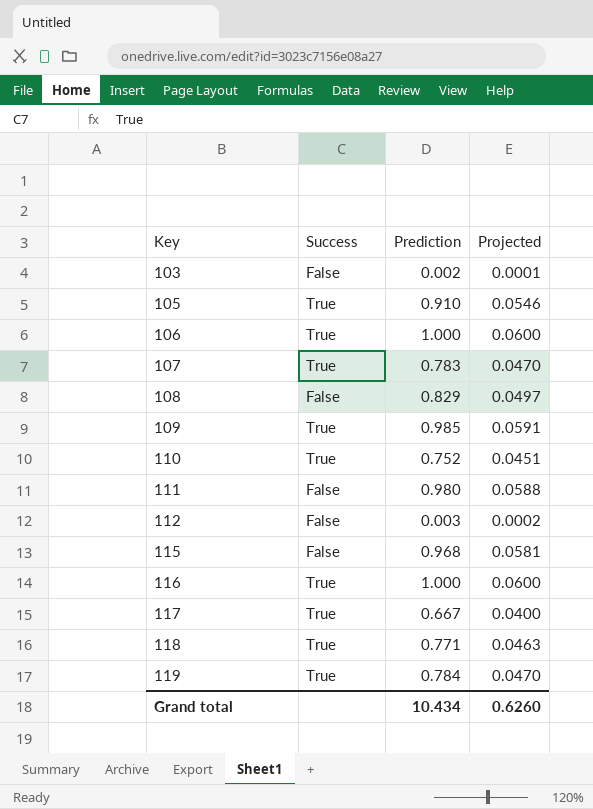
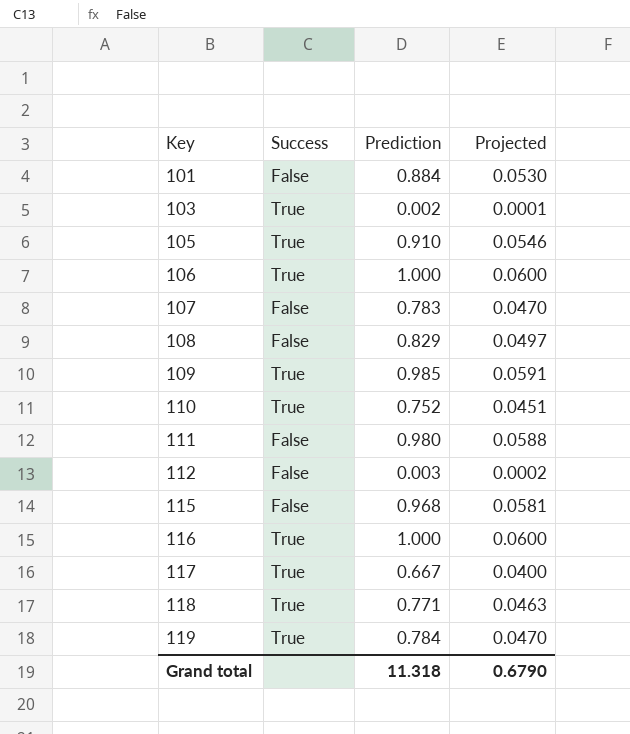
row 101: none -> False | 0.884 | 0.0530
103 | Success: False -> True
107 | Success: True -> False
Grand total | Prediction: 10.434 -> 11.318
Grand total | Projected: 0.6260 -> 0.6790

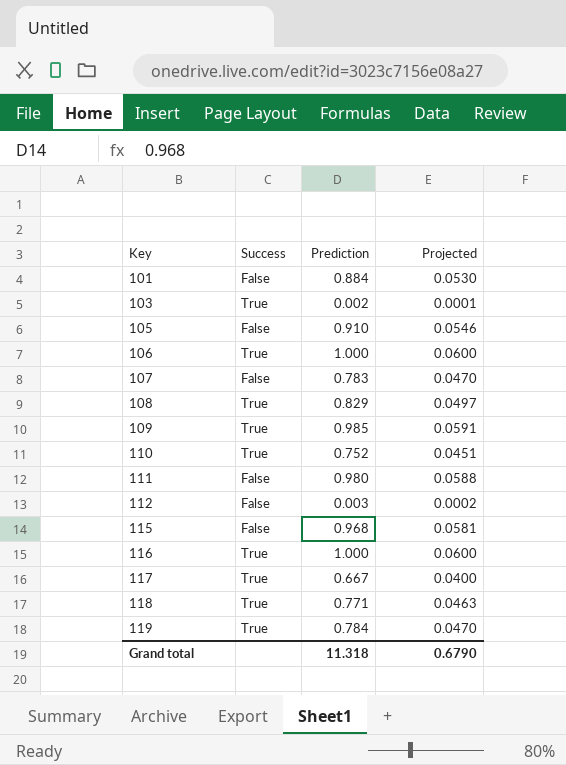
105 | Success: True -> False
108 | Success: False -> True

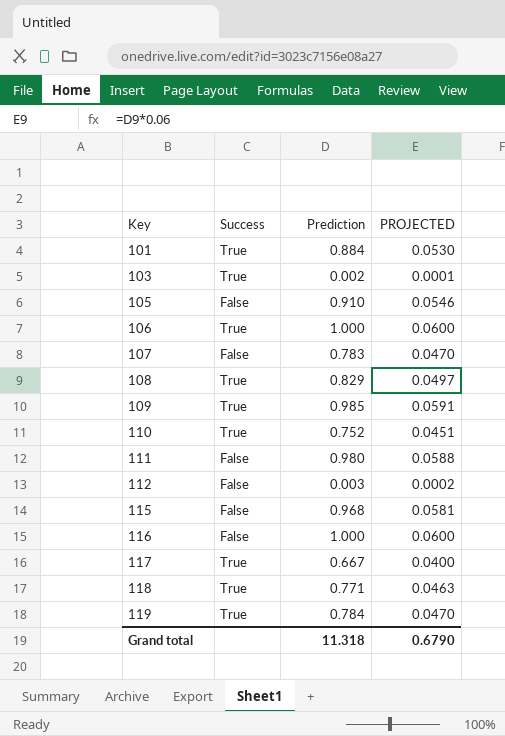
column name: Projected -> PROJECTED
101 | Success: False -> True
116 | Success: True -> False

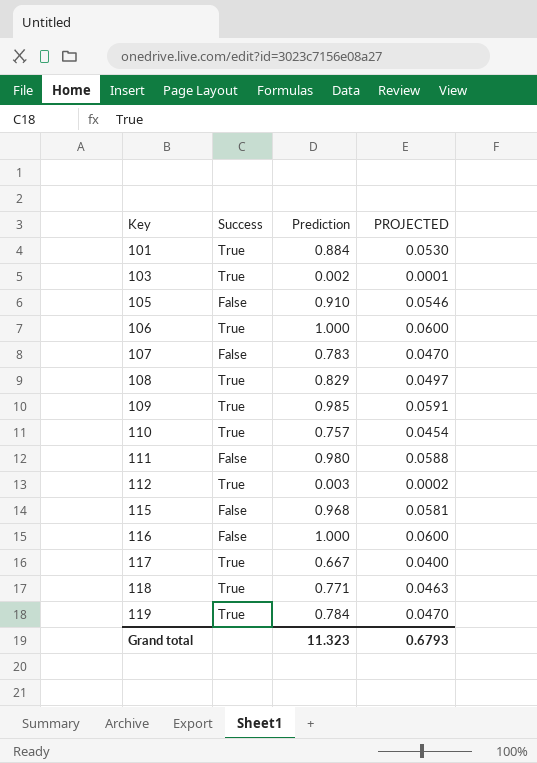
110 | Prediction: 0.752 -> 0.757
110 | PROJECTED: 0.0451 -> 0.0454
112 | Success: False -> True
Grand total | Prediction: 11.318 -> 11.323
Grand total | PROJECTED: 0.6790 -> 0.6793

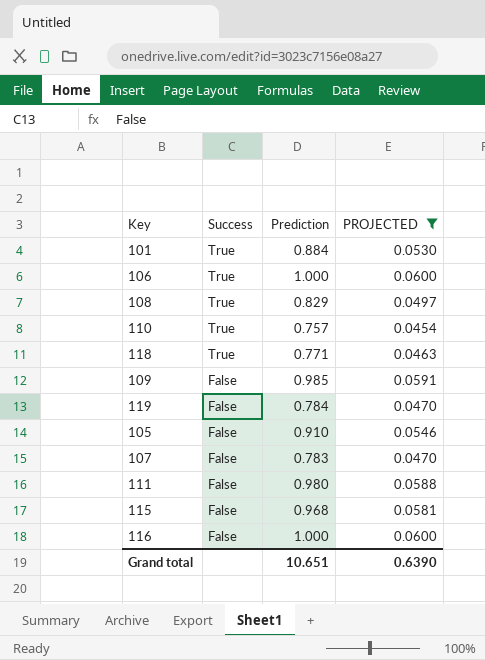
filter: none -> PROJECTED >= 0.0454
row order: Key ascending -> Success descending
109 | Success: True -> False
119 | Success: True -> False
Grand total | Prediction: 11.323 -> 10.651
Grand total | PROJECTED: 0.6793 -> 0.6390

